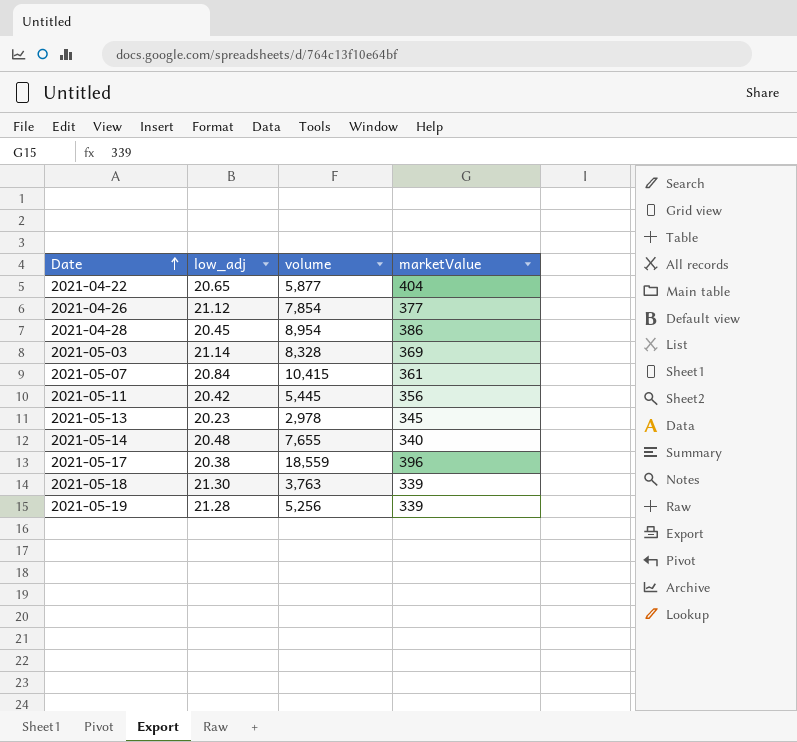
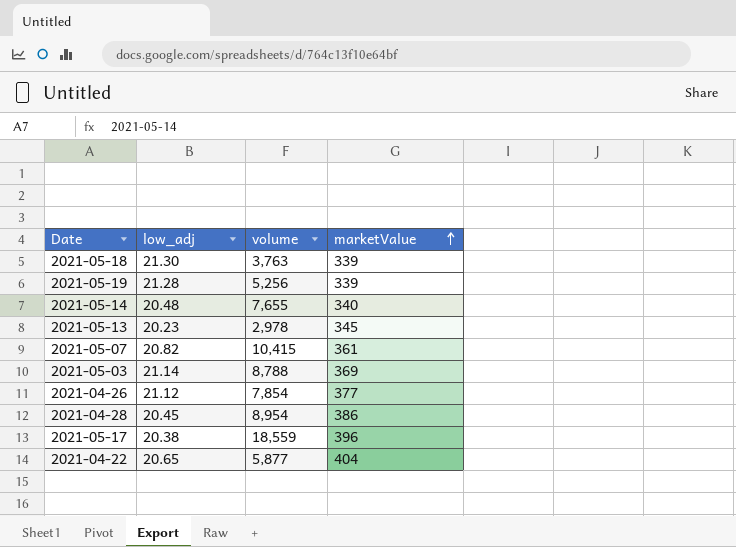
row order: Date ascending -> marketValue ascending
row 2021-05-11: 20.42 | 5,445 | 356 -> none
2021-05-07 | low_adj: 20.84 -> 20.82
2021-05-03 | volume: 8,328 -> 8,788

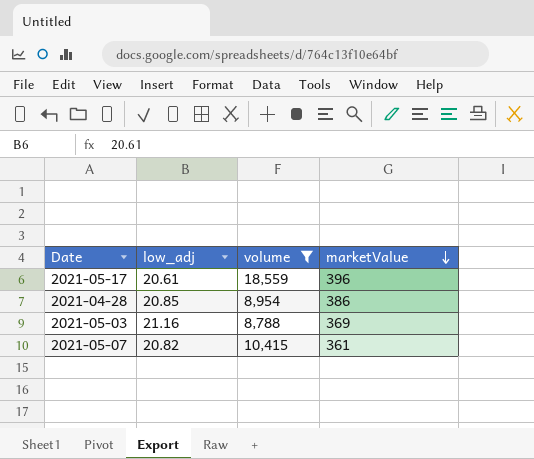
filter: none -> volume >= 8,788
row order: marketValue ascending -> marketValue descending
2021-05-17 | low_adj: 20.38 -> 20.61
2021-04-28 | low_adj: 20.45 -> 20.85
2021-05-03 | low_adj: 21.14 -> 21.16

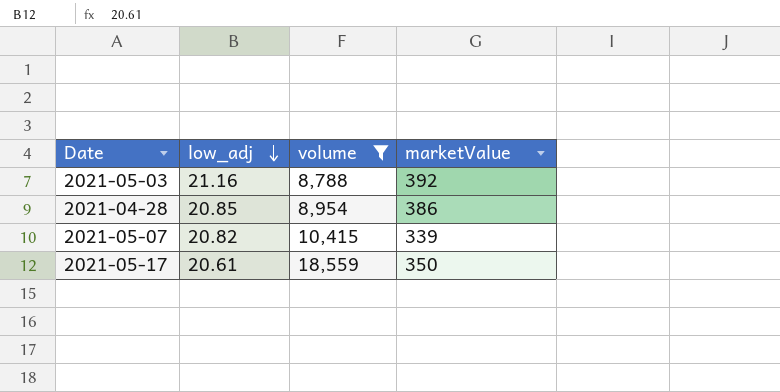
row order: marketValue descending -> low_adj descending
2021-05-03 | marketValue: 369 -> 392
2021-05-07 | marketValue: 361 -> 339
2021-05-17 | marketValue: 396 -> 350

